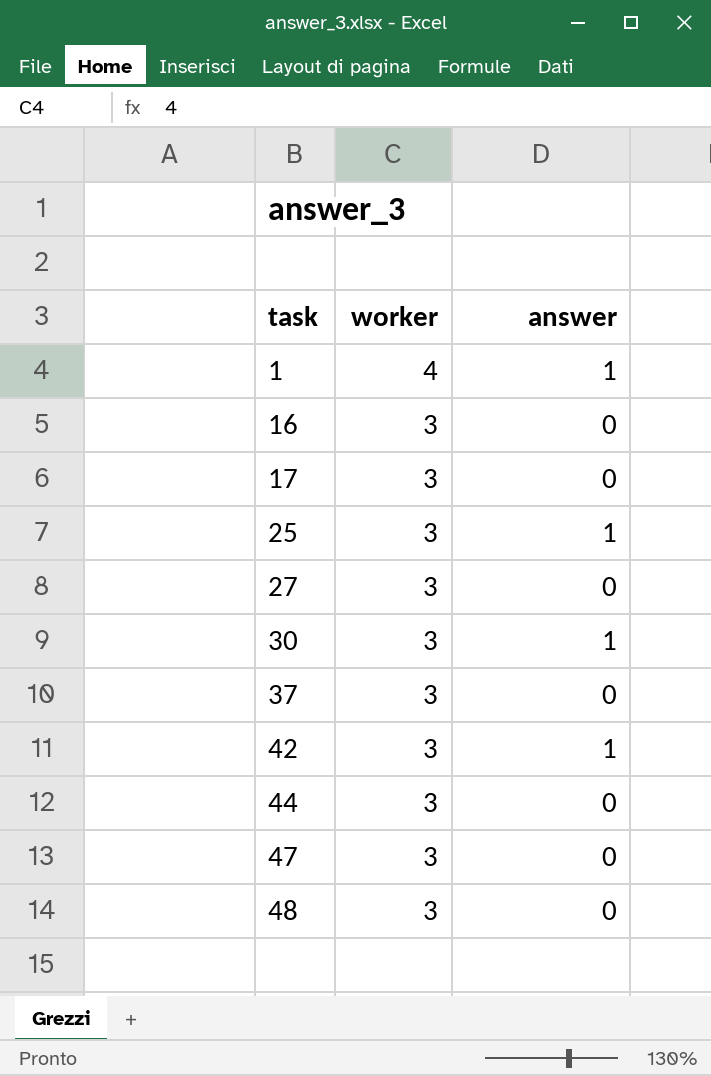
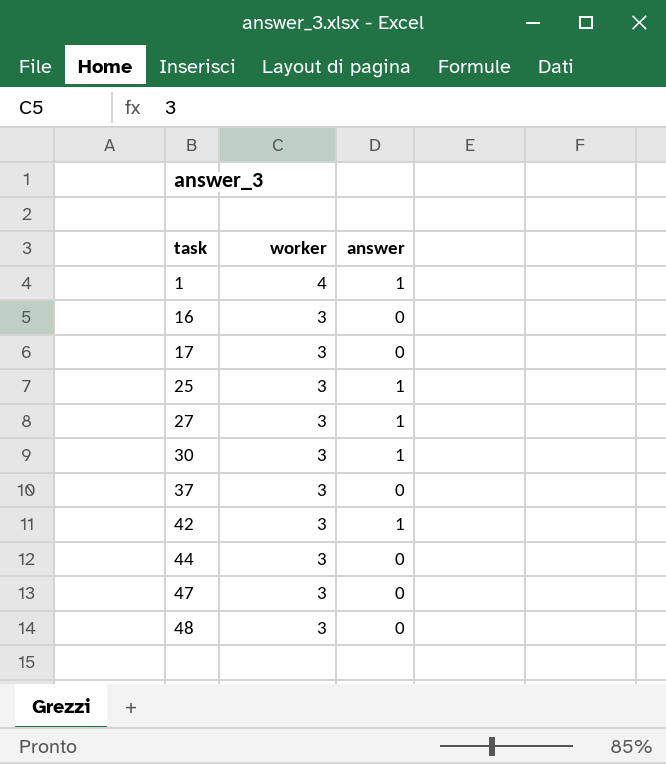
27 | answer: 0 -> 1

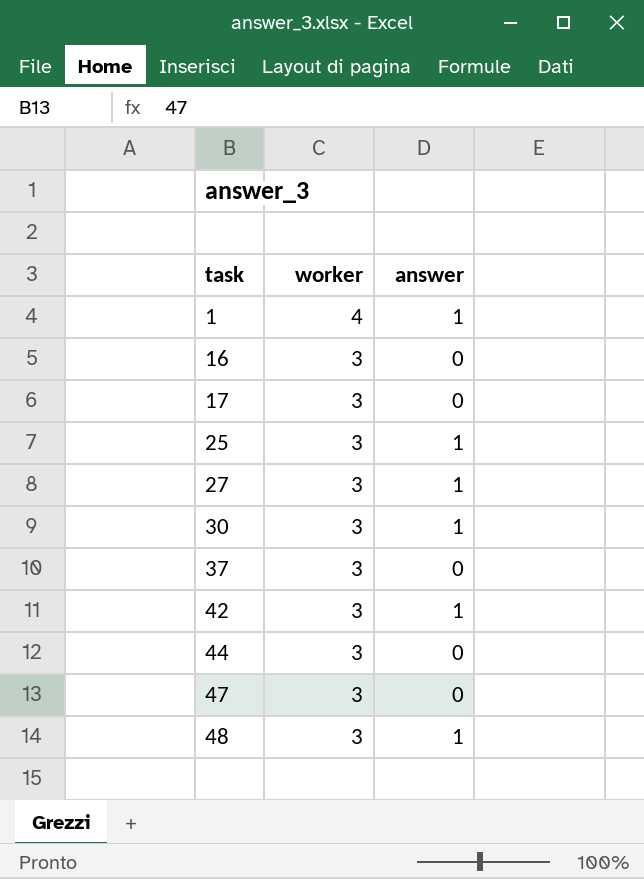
48 | answer: 0 -> 1

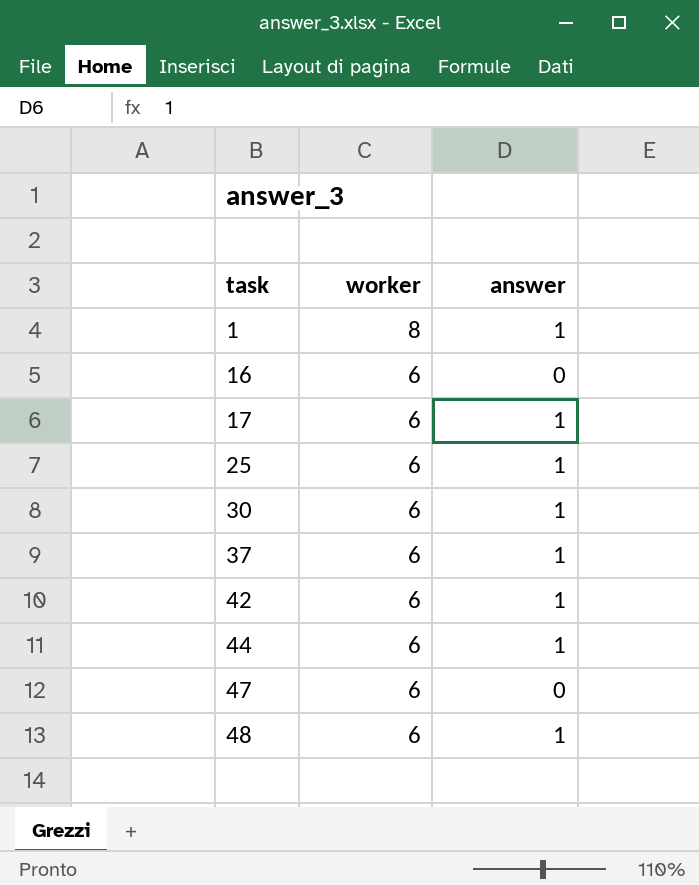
row 27: 3 | 1 -> none
1 | worker: 4 -> 8
16 | worker: 3 -> 6
17 | worker: 3 -> 6
17 | answer: 0 -> 1
25 | worker: 3 -> 6
30 | worker: 3 -> 6
37 | worker: 3 -> 6
37 | answer: 0 -> 1
42 | worker: 3 -> 6
44 | worker: 3 -> 6
44 | answer: 0 -> 1
47 | worker: 3 -> 6
48 | worker: 3 -> 6

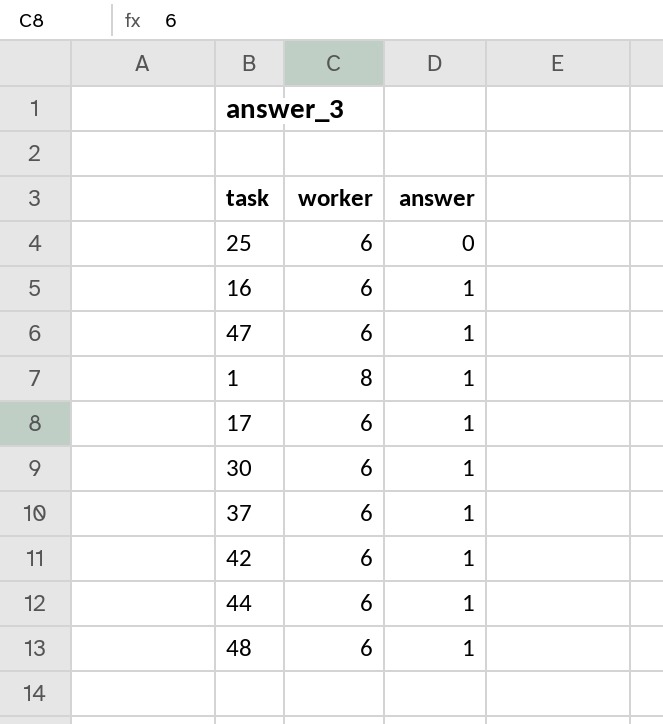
row order: task ascending -> answer ascending
25 | answer: 1 -> 0
16 | answer: 0 -> 1
47 | answer: 0 -> 1

